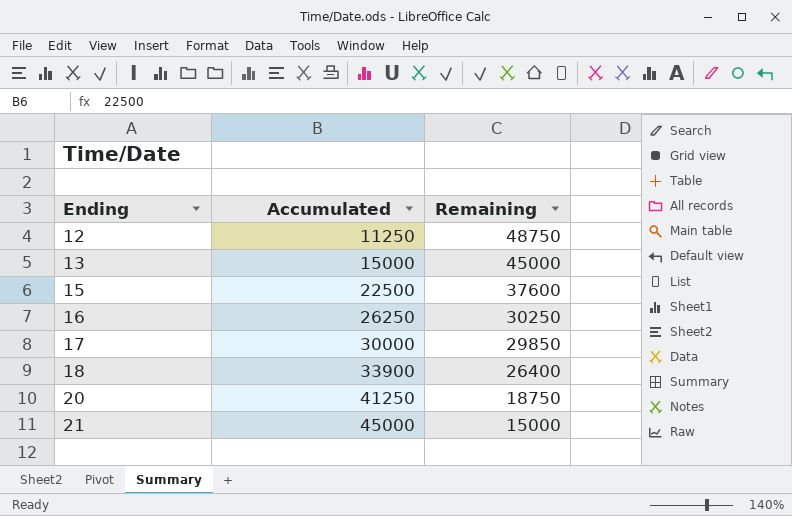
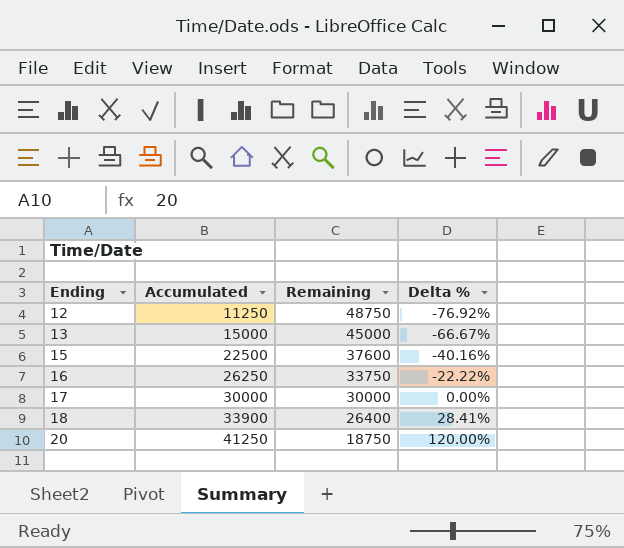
column Delta % | formula: none -> ([Accumulated] - [Remaining]) / [Remaining]
row 21: 45000 | 15000 -> none
16 | Remaining: 30250 -> 33750
17 | Remaining: 29850 -> 30000

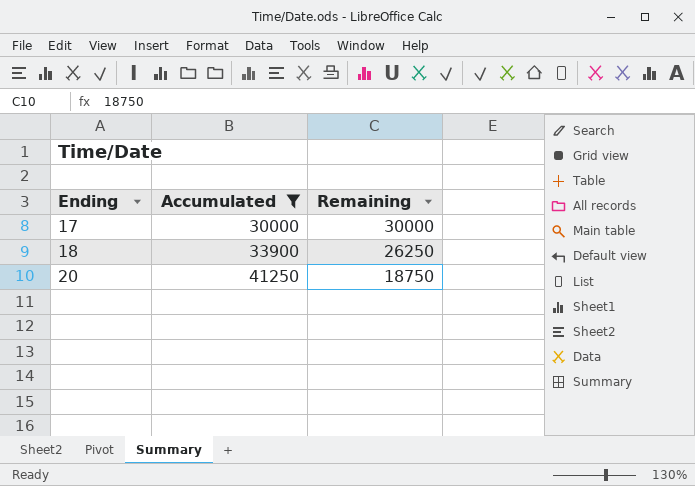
filter: none -> Accumulated >= 30000
column Delta % | formula: ([Accumulated] - [Remaining]) / [Remaining] -> none
18 | Remaining: 26400 -> 26250

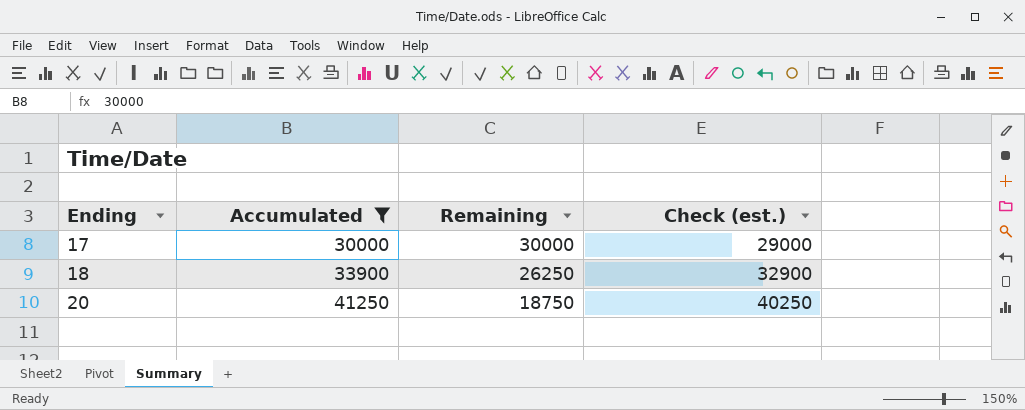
column Check (est.) | formula: none -> [Accumulated] - 1000

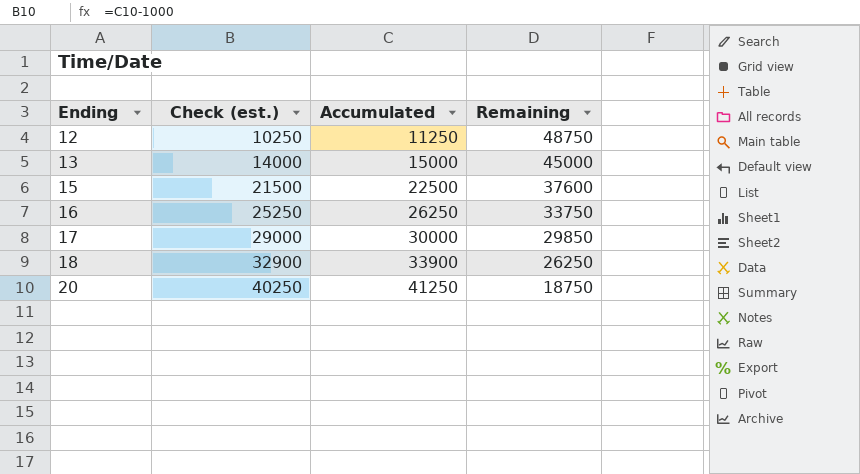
filter: Accumulated >= 30000 -> none
column Check (est.) | position: 4 -> 2
17 | Remaining: 30000 -> 29850

